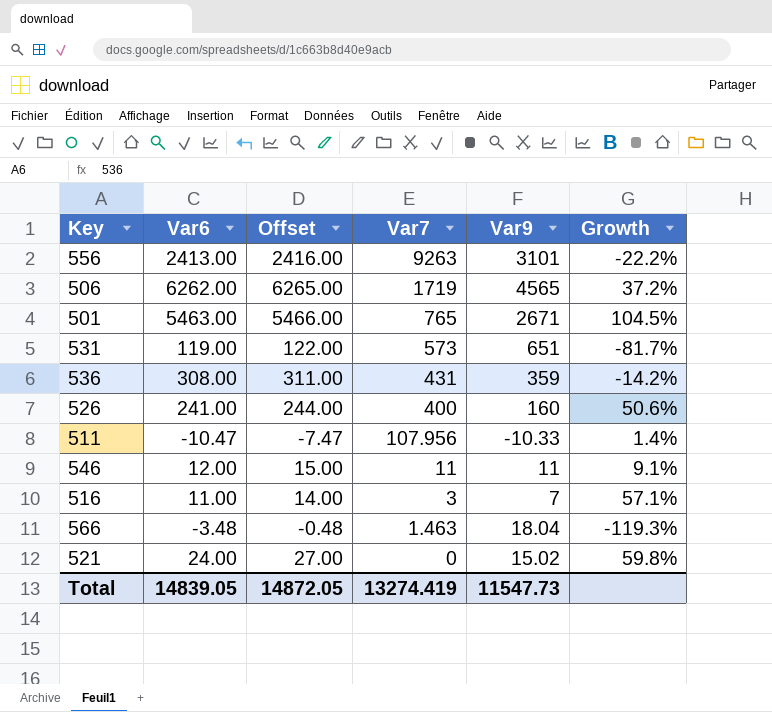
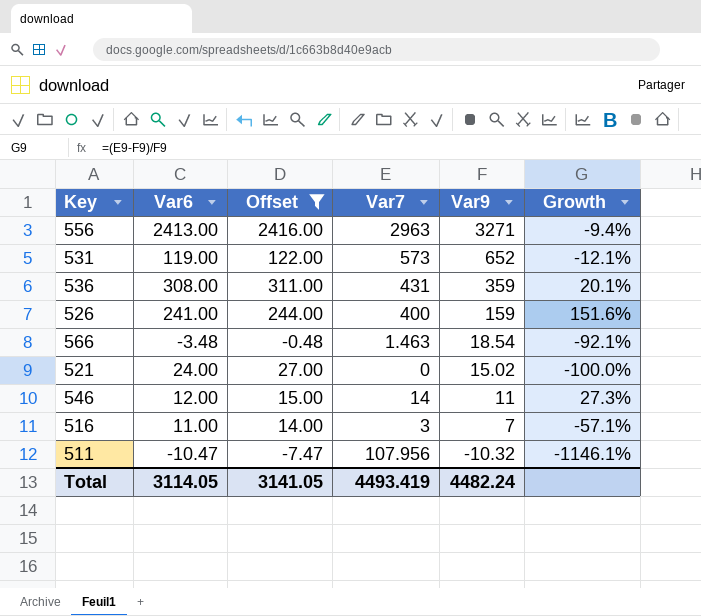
filter: none -> Offset <= 2416.00
row order: Var7 descending -> Var9 descending
column Growth | formula: ([Var6] - [Var9]) / [Var9] -> ([Var7] - [Var9]) / [Var9]
556 | Var7: 9263 -> 2963
556 | Var9: 3101 -> 3271
531 | Var9: 651 -> 652
526 | Var9: 160 -> 159
566 | Var9: 18.04 -> 18.54
546 | Var7: 11 -> 14
511 | Var9: -10.33 -> -10.32
Total | Var6: 14839.05 -> 3114.05
Total | Offset: 14872.05 -> 3141.05
Total | Var7: 13274.419 -> 4493.419
Total | Var9: 11547.73 -> 4482.24

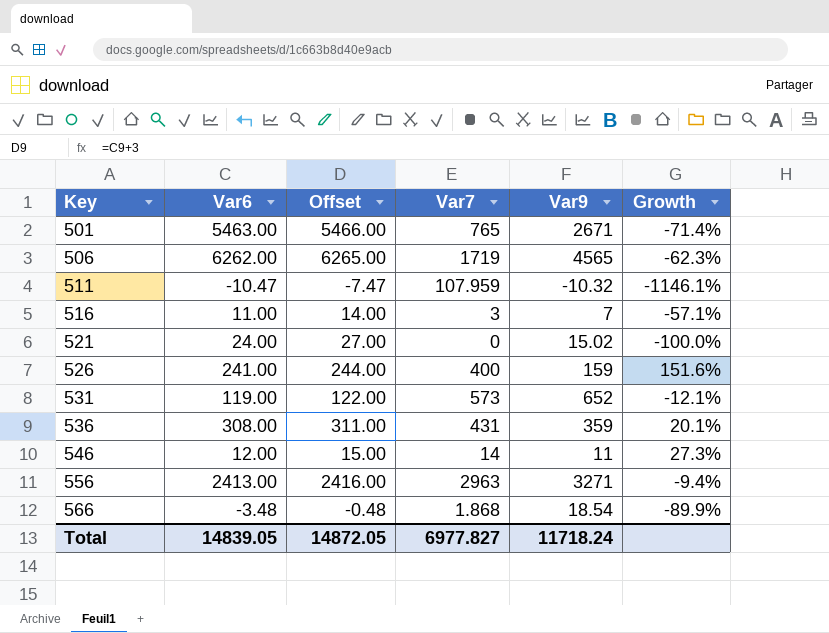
filter: Offset <= 2416.00 -> none
row order: Var9 descending -> Key ascending
511 | Var7: 107.956 -> 107.959
566 | Var7: 1.463 -> 1.868
566 | Growth: -92.1% -> -89.9%
Total | Var6: 3114.05 -> 14839.05
Total | Offset: 3141.05 -> 14872.05
Total | Var7: 4493.419 -> 6977.827
Total | Var9: 4482.24 -> 11718.24

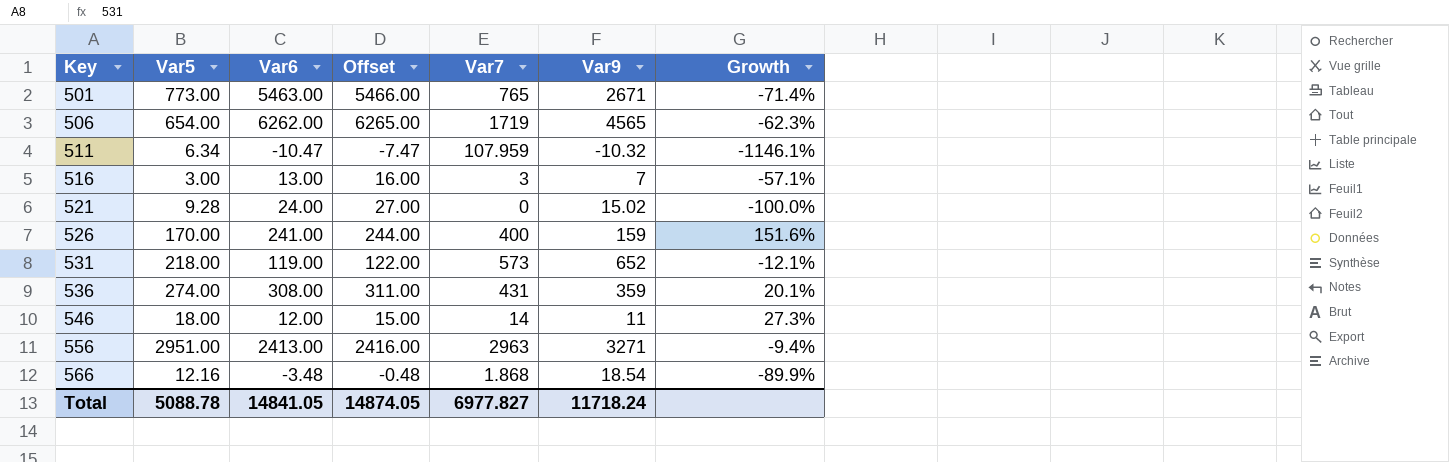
column Var5 | position: none -> 2
516 | Var6: 11.00 -> 13.00
516 | Offset: 14.00 -> 16.00
Total | Var6: 14839.05 -> 14841.05
Total | Offset: 14872.05 -> 14874.05

